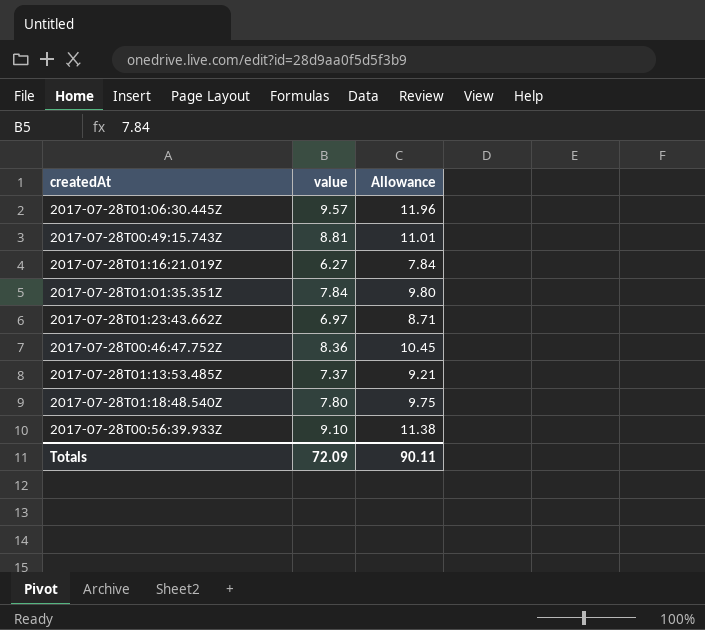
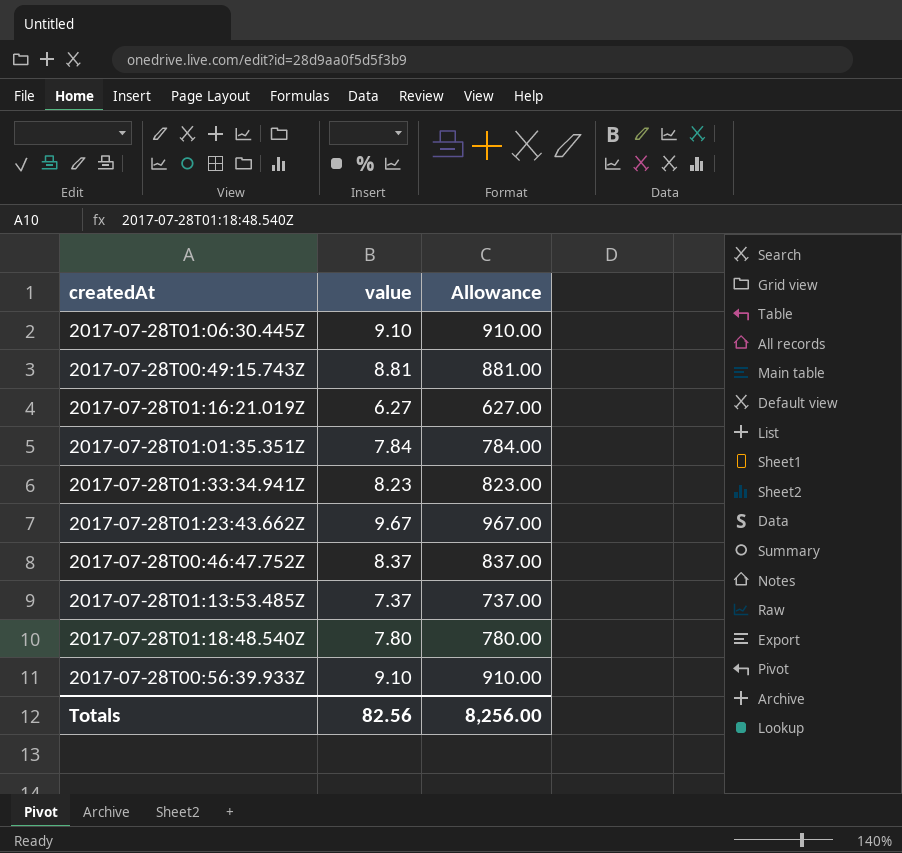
column Allowance | formula: [value] * 1.25 -> [value] * 100
2017-07-28T01:06:30.445Z | value: 9.57 -> 9.10
row 2017-07-28T01:33:34.941Z: none -> 8.23 | 823.00
2017-07-28T01:23:43.662Z | value: 6.97 -> 9.67
2017-07-28T00:46:47.752Z | value: 8.36 -> 8.37
Totals | value: 72.09 -> 82.56
Totals | Allowance: 90.11 -> 8,256.00

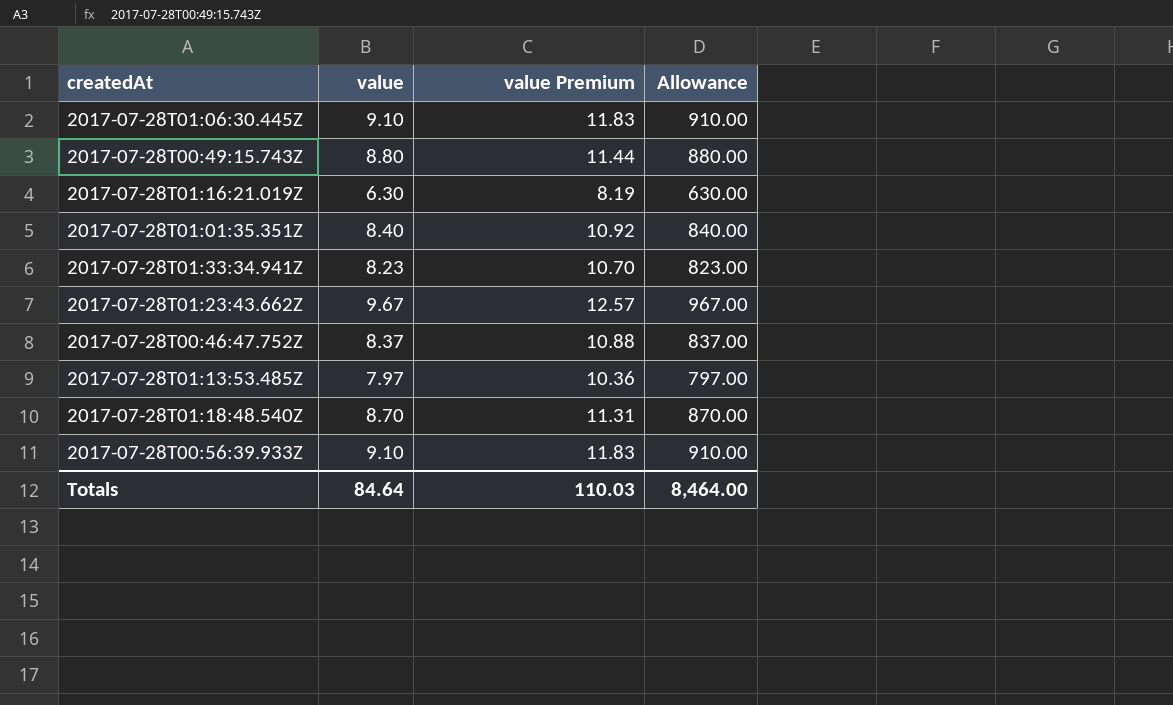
column value Premium | formula: none -> [value] * 1.3
2017-07-28T00:49:15.743Z | value: 8.81 -> 8.80
2017-07-28T00:49:15.743Z | Allowance: 881.00 -> 880.00
2017-07-28T01:16:21.019Z | value: 6.27 -> 6.30
2017-07-28T01:16:21.019Z | Allowance: 627.00 -> 630.00
2017-07-28T01:01:35.351Z | value: 7.84 -> 8.40
2017-07-28T01:01:35.351Z | Allowance: 784.00 -> 840.00
2017-07-28T01:13:53.485Z | value: 7.37 -> 7.97
2017-07-28T01:13:53.485Z | Allowance: 737.00 -> 797.00
2017-07-28T01:18:48.540Z | value: 7.80 -> 8.70
2017-07-28T01:18:48.540Z | Allowance: 780.00 -> 870.00
Totals | value: 82.56 -> 84.64
Totals | Allowance: 8,256.00 -> 8,464.00

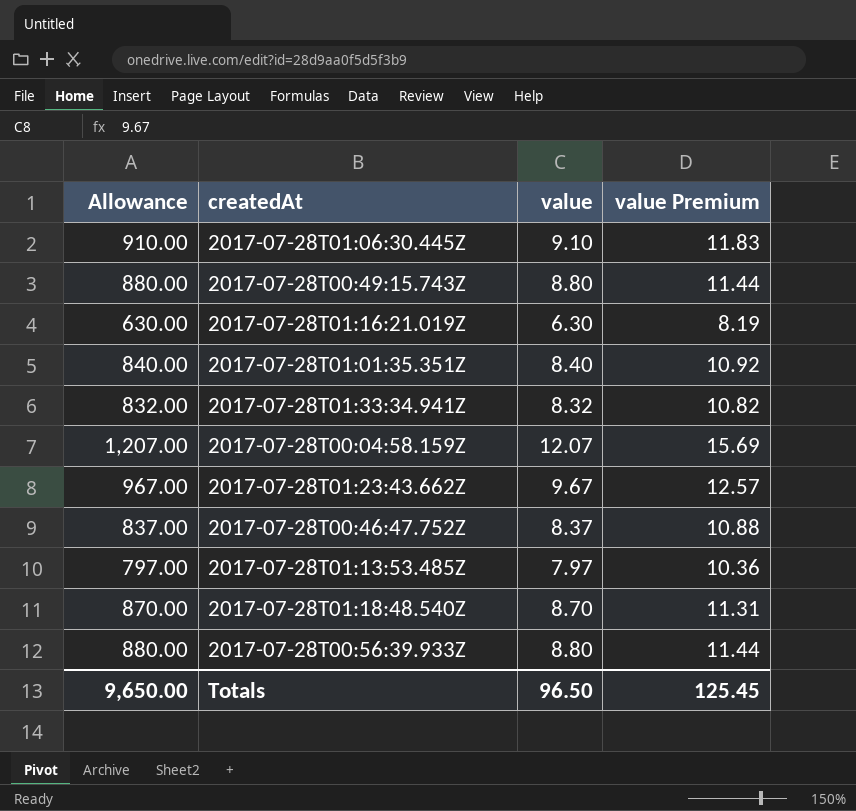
column Allowance | position: 4 -> 1
2017-07-28T01:33:34.941Z | Allowance: 823.00 -> 832.00
2017-07-28T01:33:34.941Z | value: 8.23 -> 8.32
2017-07-28T01:33:34.941Z | value Premium: 10.70 -> 10.82
row 2017-07-28T00:04:58.159Z: none -> 1,207.00 | 12.07 | 15.69
2017-07-28T00:56:39.933Z | Allowance: 910.00 -> 880.00
2017-07-28T00:56:39.933Z | value: 9.10 -> 8.80
2017-07-28T00:56:39.933Z | value Premium: 11.83 -> 11.44
Totals | Allowance: 8,464.00 -> 9,650.00
Totals | value: 84.64 -> 96.50
Totals | value Premium: 110.03 -> 125.45

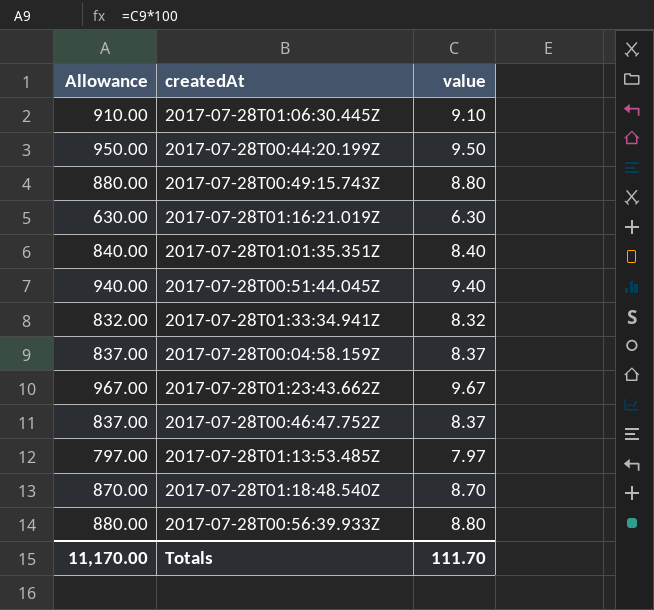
column value Premium | formula: [value] * 1.3 -> none
row 2017-07-28T00:44:20.199Z: none -> 950.00 | 9.50
row 2017-07-28T00:51:44.045Z: none -> 940.00 | 9.40
2017-07-28T00:04:58.159Z | Allowance: 1,207.00 -> 837.00
2017-07-28T00:04:58.159Z | value: 12.07 -> 8.37
Totals | Allowance: 9,650.00 -> 11,170.00
Totals | value: 96.50 -> 111.70

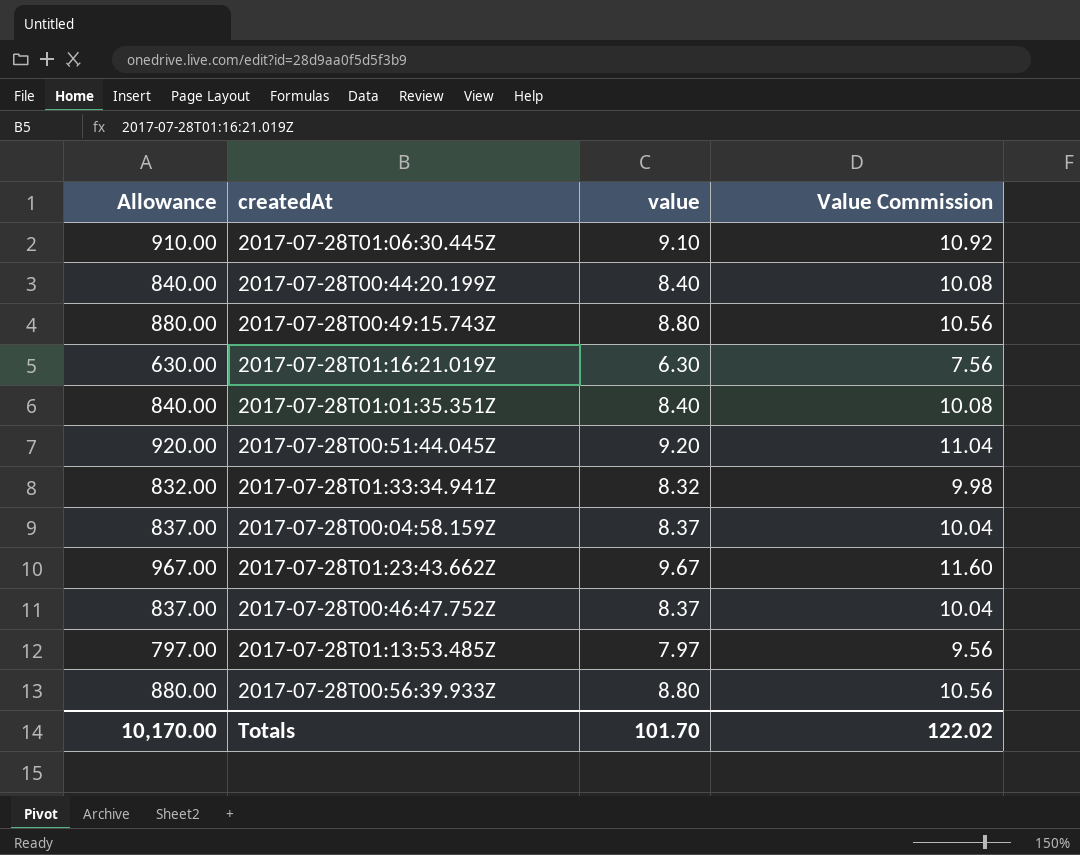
column Value Commission | formula: none -> [value] * 1.2
row 2017-07-28T01:18:48.540Z: 870.00 | 8.70 -> none
2017-07-28T00:44:20.199Z | Allowance: 950.00 -> 840.00
2017-07-28T00:44:20.199Z | value: 9.50 -> 8.40
2017-07-28T00:51:44.045Z | Allowance: 940.00 -> 920.00
2017-07-28T00:51:44.045Z | value: 9.40 -> 9.20
Totals | Allowance: 11,170.00 -> 10,170.00
Totals | value: 111.70 -> 101.70

